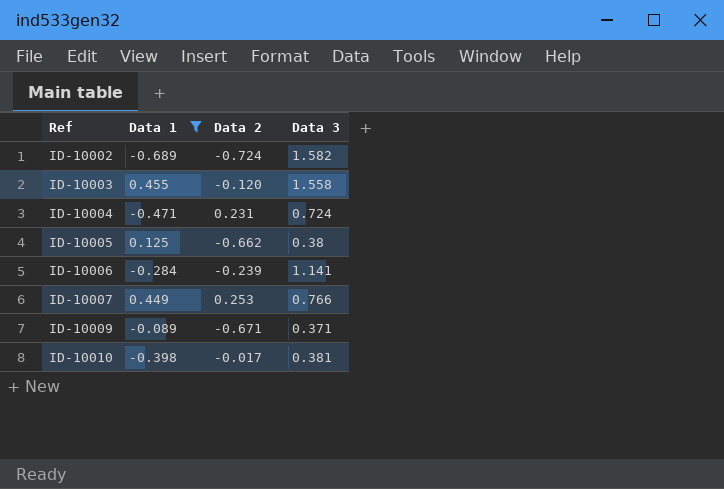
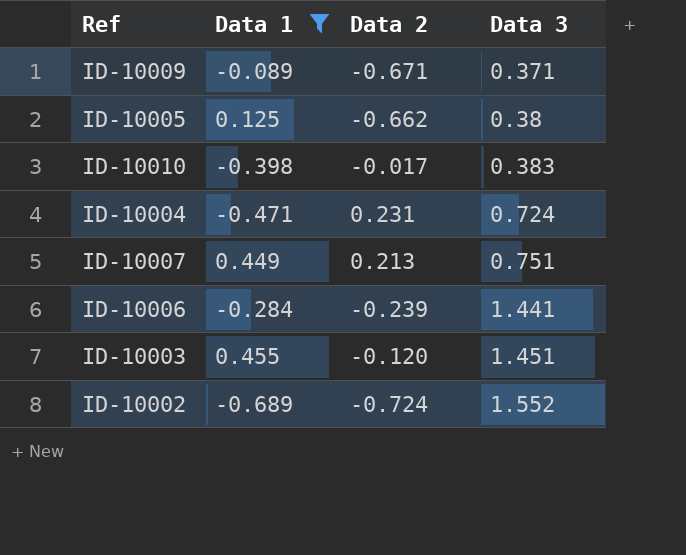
row order: Ref ascending -> Data 3 ascending
ID-10010 | Data 3: 0.381 -> 0.383
ID-10007 | Data 2: 0.253 -> 0.213
ID-10007 | Data 3: 0.766 -> 0.751
ID-10006 | Data 3: 1.141 -> 1.441
ID-10003 | Data 3: 1.558 -> 1.451
ID-10002 | Data 3: 1.582 -> 1.552

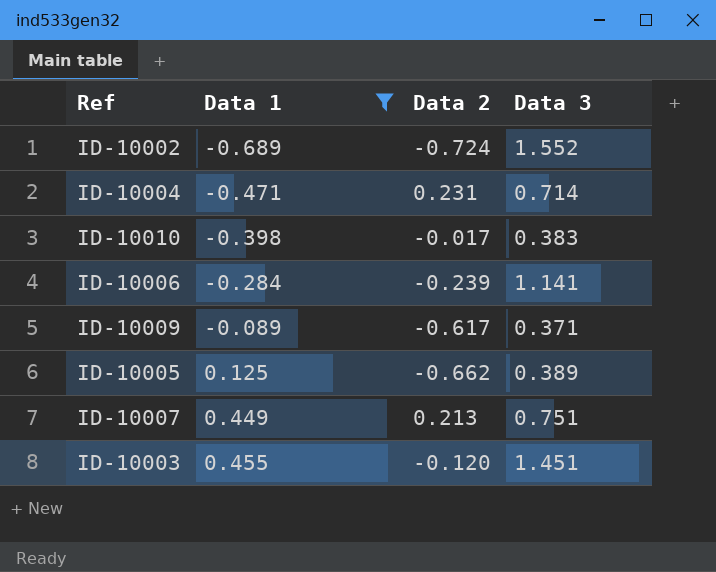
row order: Data 3 ascending -> Data 1 ascending
ID-10004 | Data 3: 0.724 -> 0.714
ID-10006 | Data 3: 1.441 -> 1.141
ID-10009 | Data 2: -0.671 -> -0.617
ID-10005 | Data 3: 0.38 -> 0.389

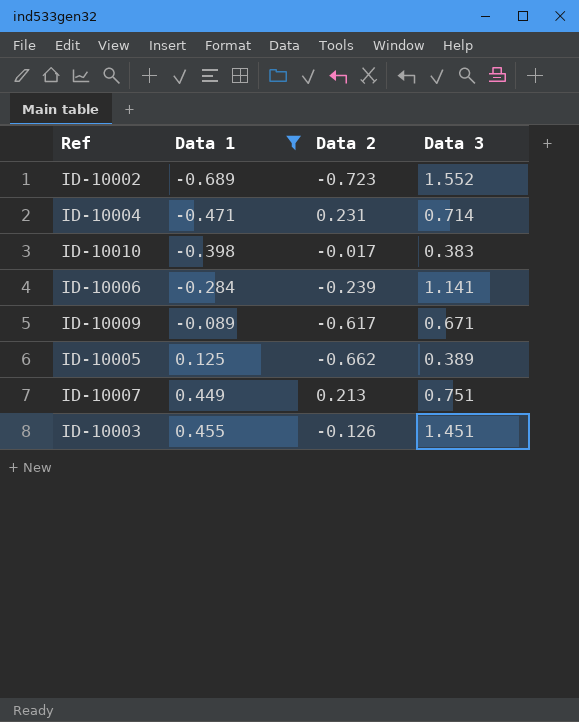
ID-10002 | Data 2: -0.724 -> -0.723
ID-10009 | Data 3: 0.371 -> 0.671
ID-10003 | Data 2: -0.120 -> -0.126

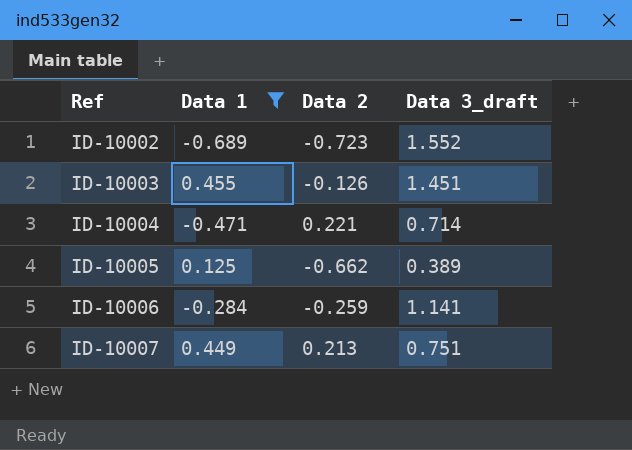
row order: Data 1 ascending -> Ref ascending
column name: Data 3 -> Data 3_draft
row ID-10010: -0.398 | -0.017 | 0.383 -> none
row ID-10009: -0.089 | -0.617 | 0.671 -> none
ID-10004 | Data 2: 0.231 -> 0.221
ID-10006 | Data 2: -0.239 -> -0.259

